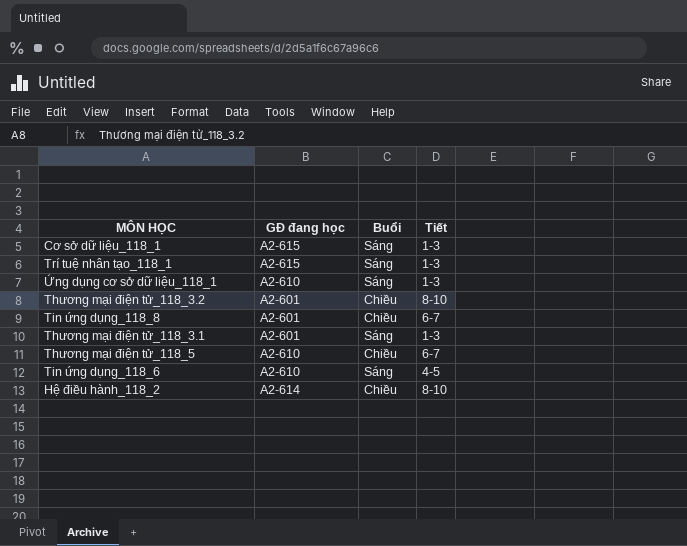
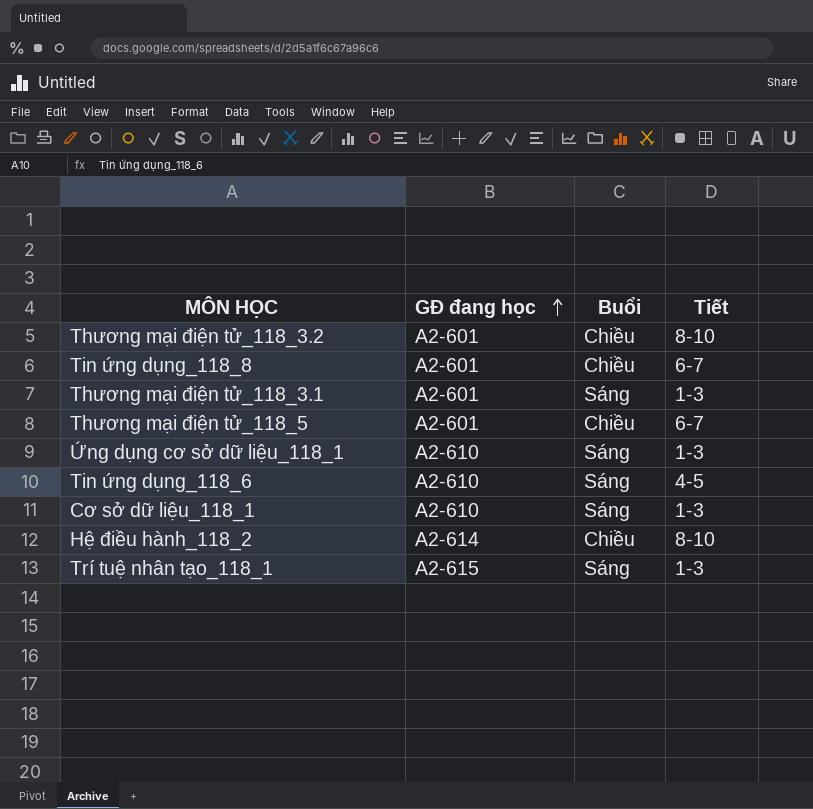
row order: none -> GĐ đang học ascending
Thương mại điện tử_118_5 | GĐ đang học: A2-610 -> A2-601
Cơ sở dữ liệu_118_1 | GĐ đang học: A2-615 -> A2-610

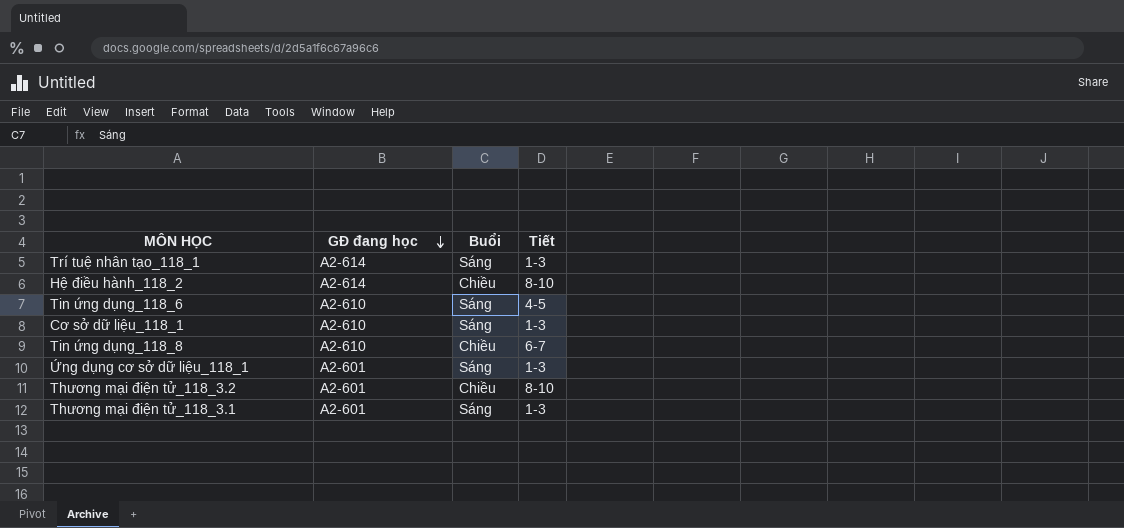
row order: GĐ đang học ascending -> GĐ đang học descending
row Thương mại điện tử_118_5: A2-601 | Chiều | 6-7 -> none
Trí tuệ nhân tạo_118_1 | GĐ đang học: A2-615 -> A2-614
Tin ứng dụng_118_8 | GĐ đang học: A2-601 -> A2-610
Ứng dụng cơ sở dữ liệu_118_1 | GĐ đang học: A2-610 -> A2-601

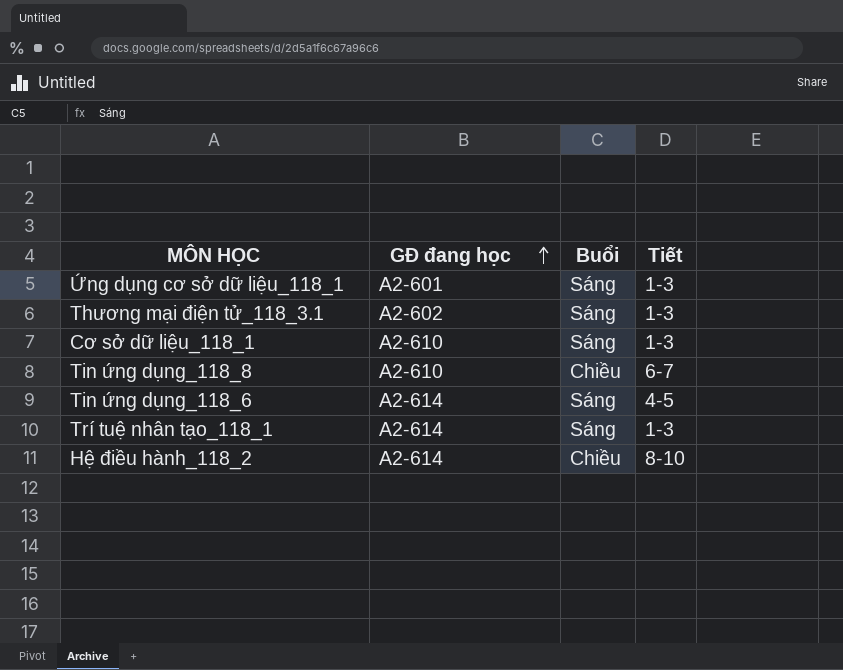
row order: GĐ đang học descending -> GĐ đang học ascending
row Thương mại điện tử_118_3.2: A2-601 | Chiều | 8-10 -> none
Thương mại điện tử_118_3.1 | GĐ đang học: A2-601 -> A2-602
Tin ứng dụng_118_6 | GĐ đang học: A2-610 -> A2-614

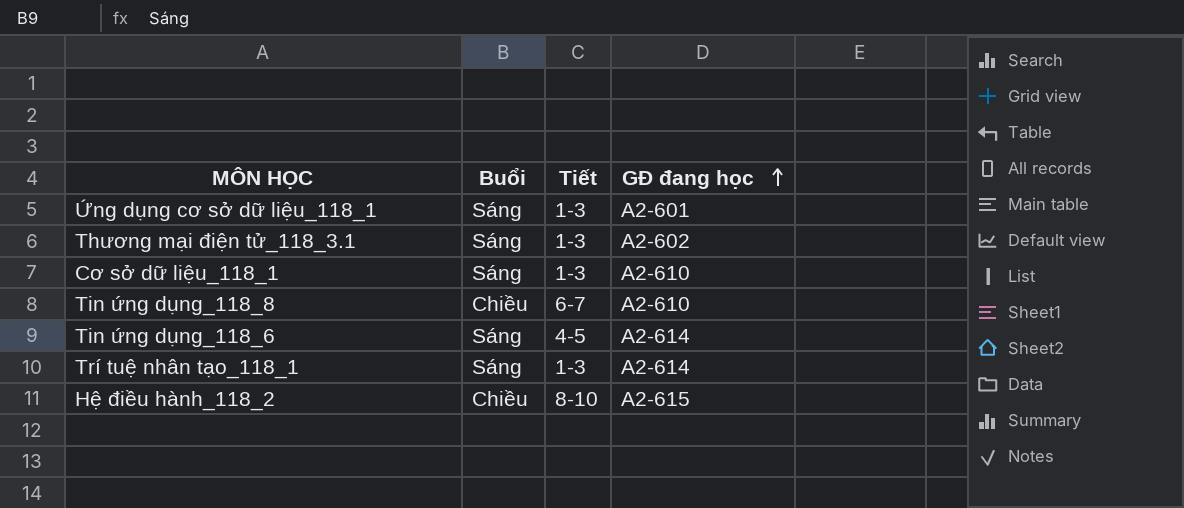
column GĐ đang học | position: 2 -> 4
Hệ điều hành_118_2 | GĐ đang học: A2-614 -> A2-615

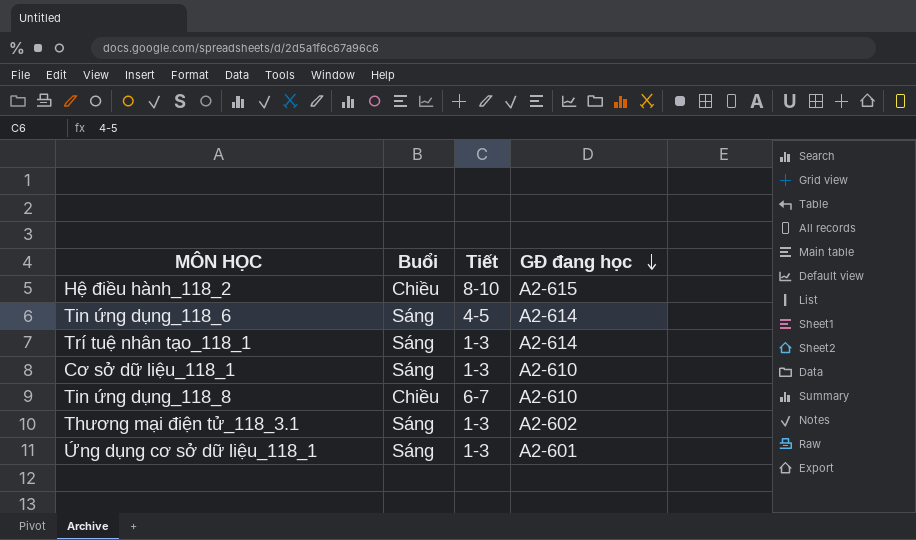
row order: GĐ đang học ascending -> GĐ đang học descending

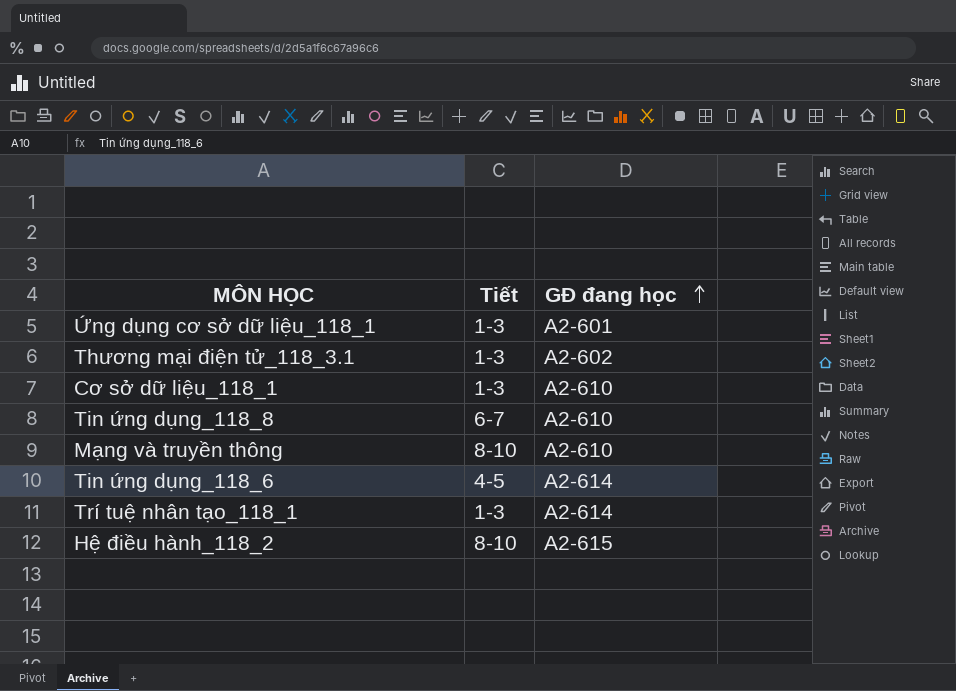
row order: GĐ đang học descending -> GĐ đang học ascending
column Buổi | position: 2 -> none
row Mạng và truyền thông: none -> 8-10 | A2-610

